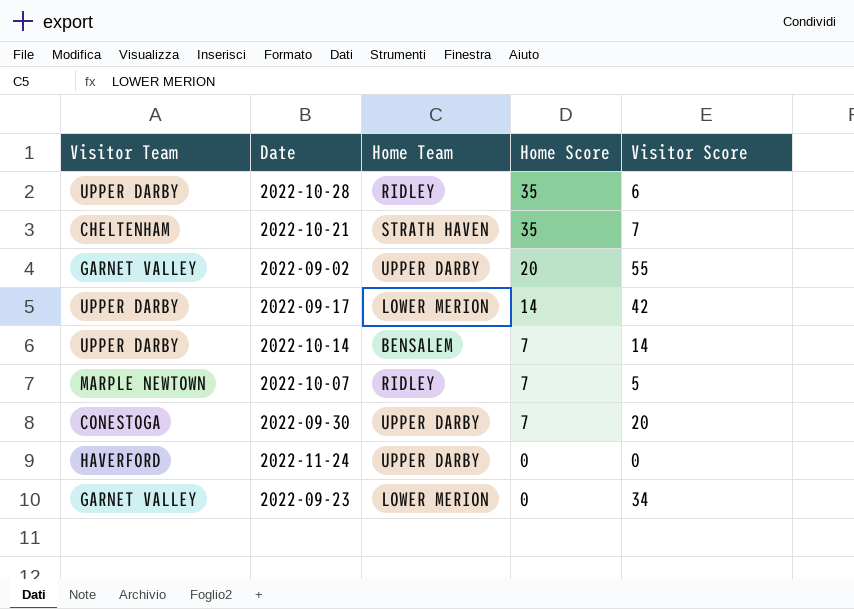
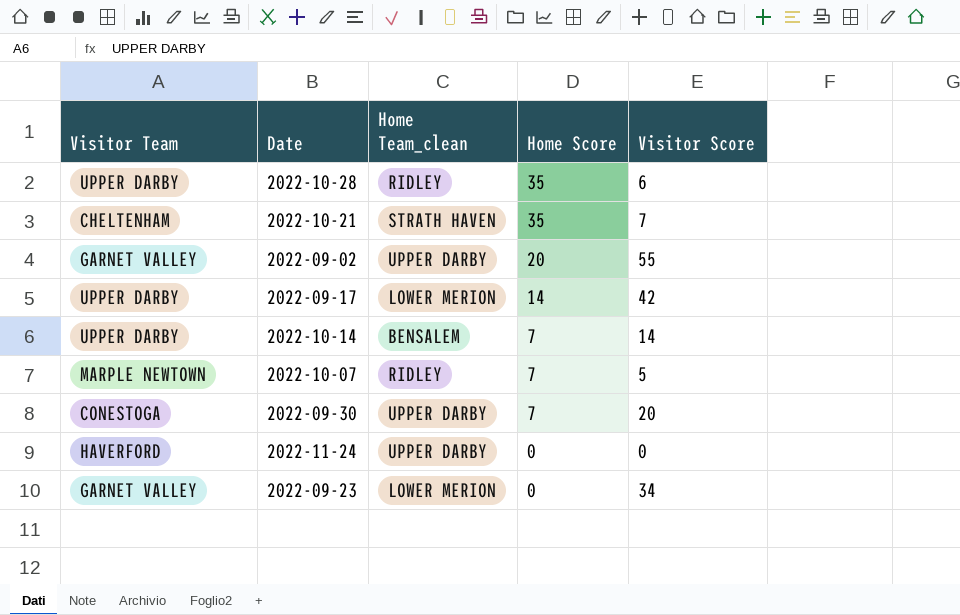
column name: Home Team -> Home Team_clean

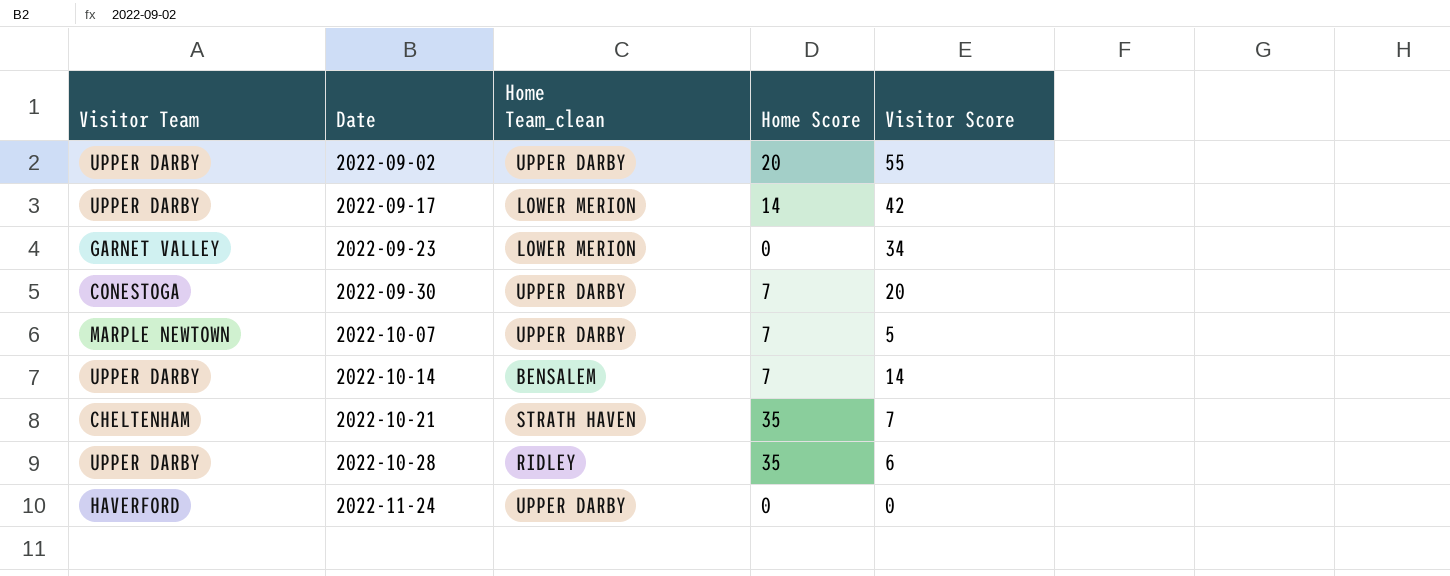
row order: Home Score descending -> Date ascending
2022-09-02 | Visitor Team: GARNET VALLEY -> UPPER DARBY
2022-10-07 | Home Team_clean: RIDLEY -> UPPER DARBY

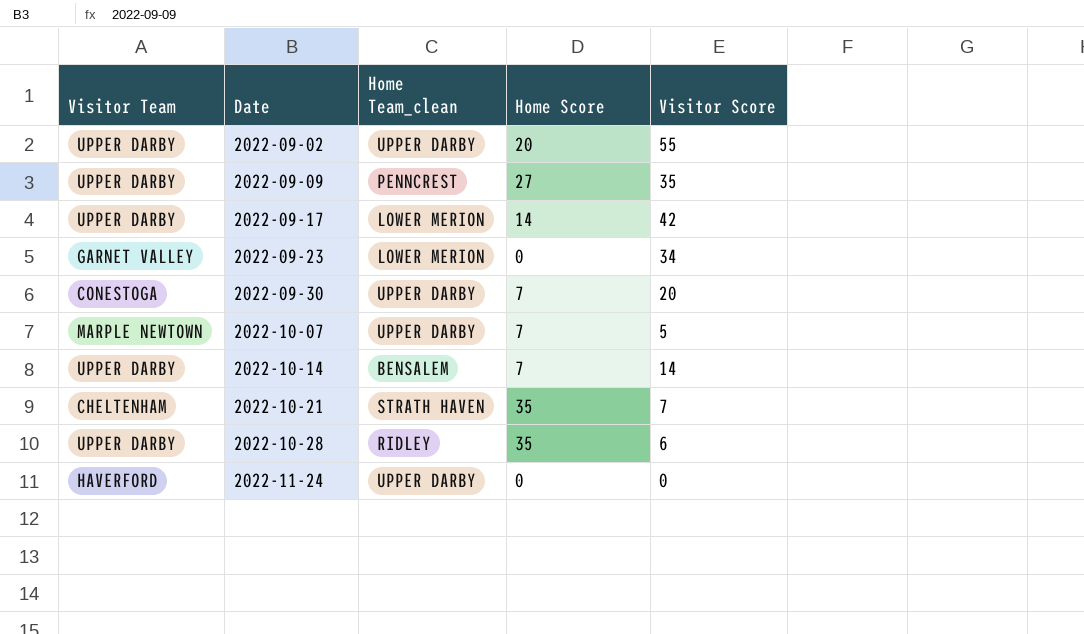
row 2022-09-09: none -> UPPER DARBY | PENNCREST | 27 | 35

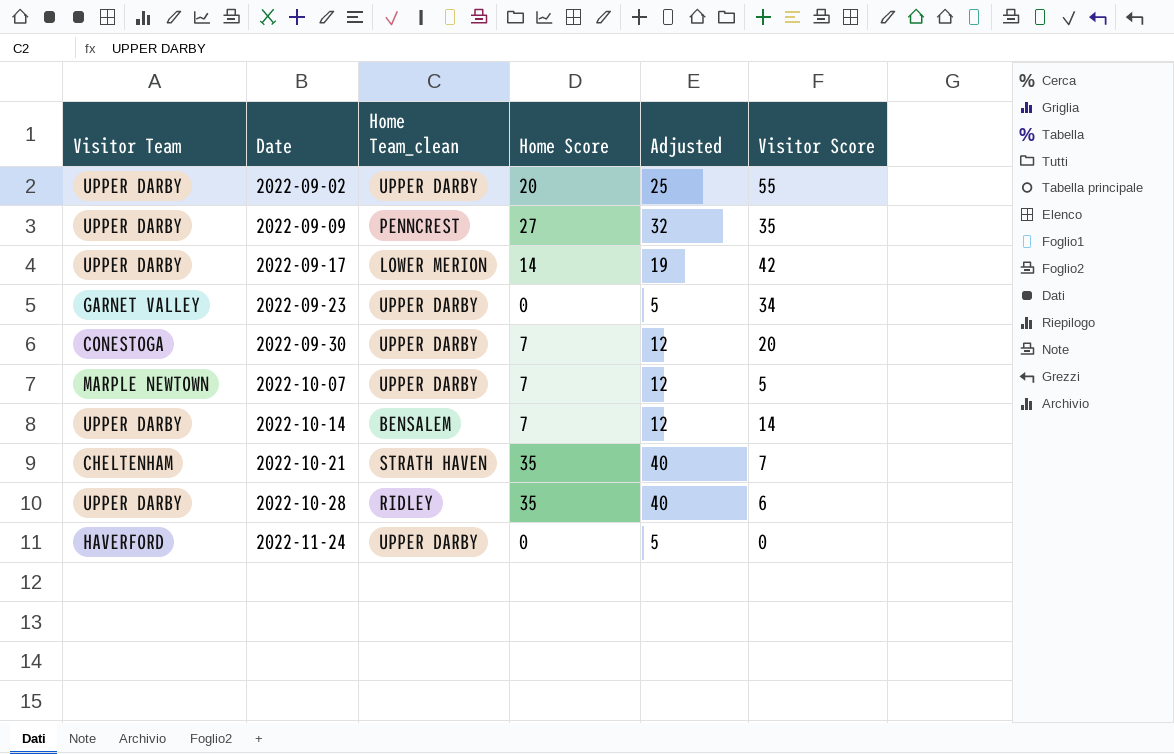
column Adjusted | formula: none -> [Home Score] + 5
2022-09-23 | Home Team_clean: LOWER MERION -> UPPER DARBY

